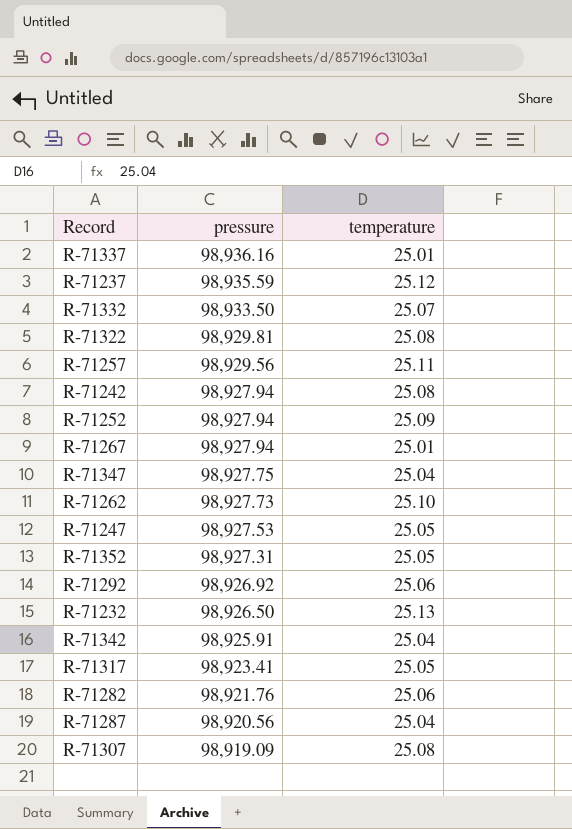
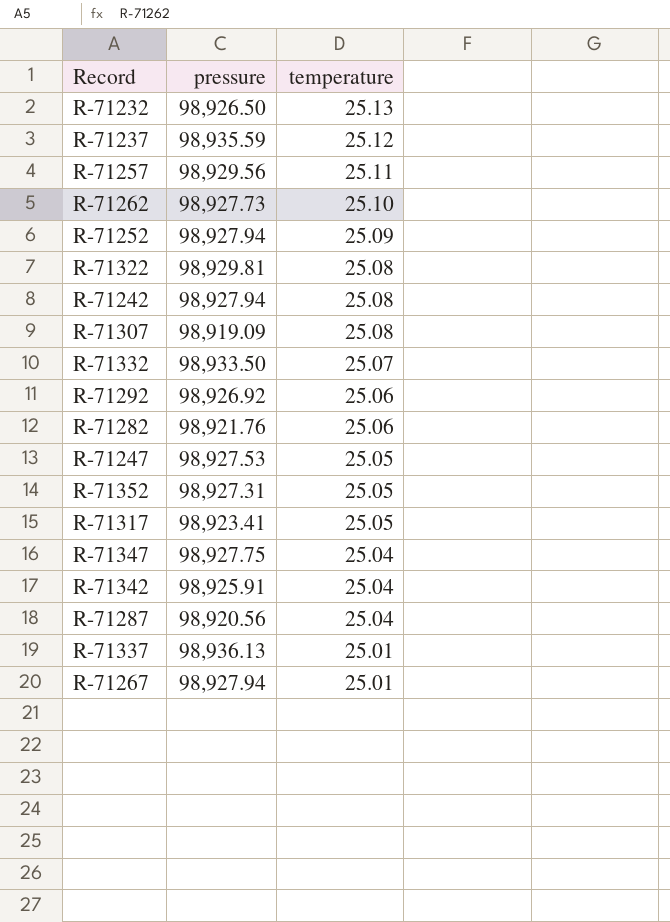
row order: pressure descending -> temperature descending
R-71337 | pressure: 98,936.16 -> 98,936.13

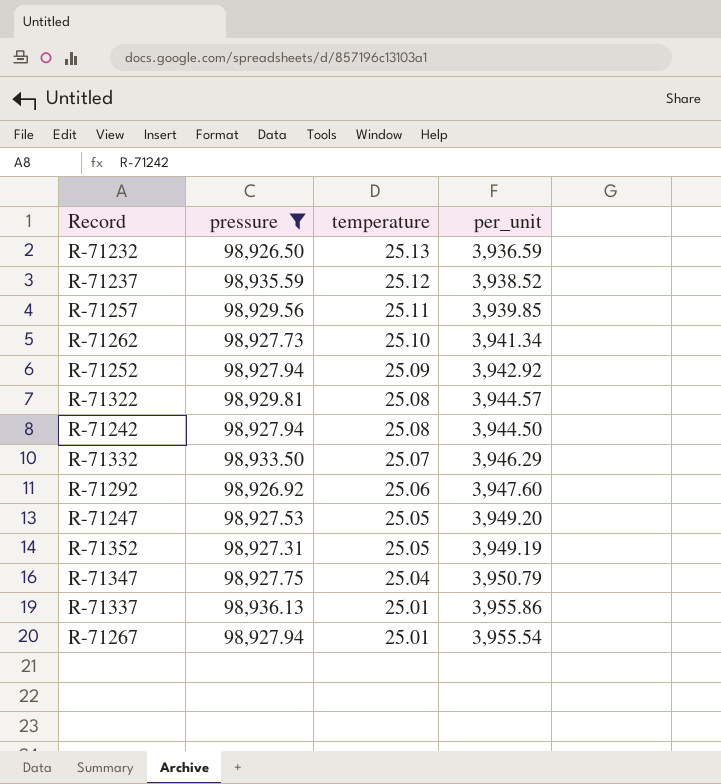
filter: none -> pressure >= 98,926.50
column per_unit | formula: none -> [pressure] / [temperature]

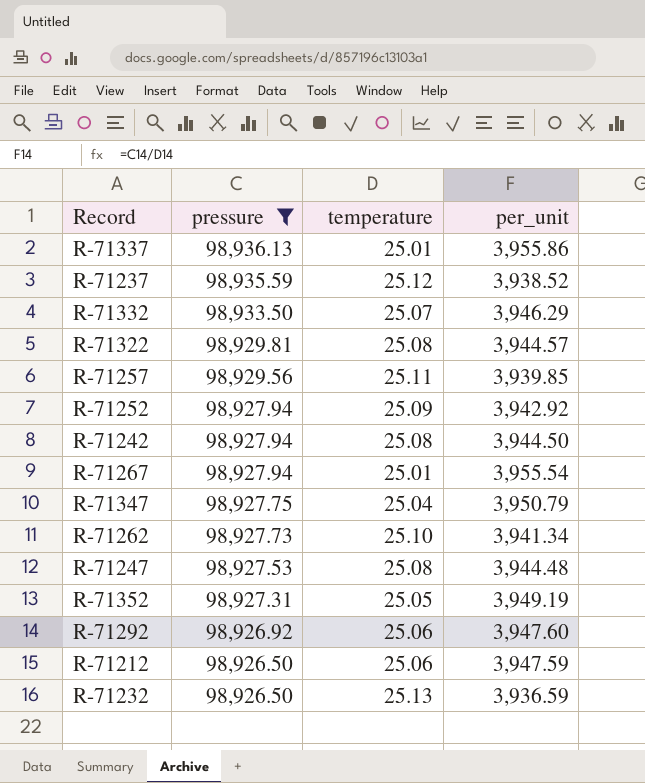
row order: temperature descending -> pressure descending
R-71247 | temperature: 25.05 -> 25.08
R-71247 | per_unit: 3,949.20 -> 3,944.48
row R-71212: none -> 98,926.50 | 25.06 | 3,947.59

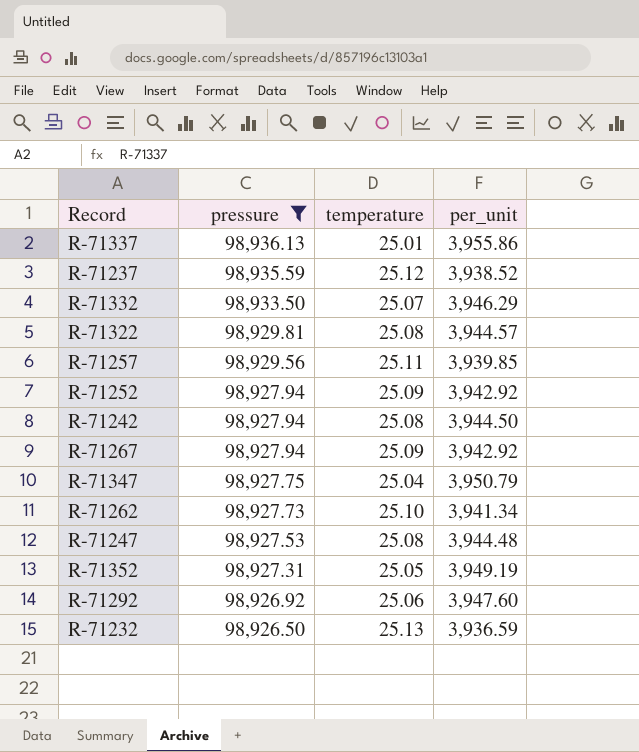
row R-71212: 98,926.50 | 25.06 | 3,947.59 -> none
R-71267 | temperature: 25.01 -> 25.09
R-71267 | per_unit: 3,955.54 -> 3,942.92

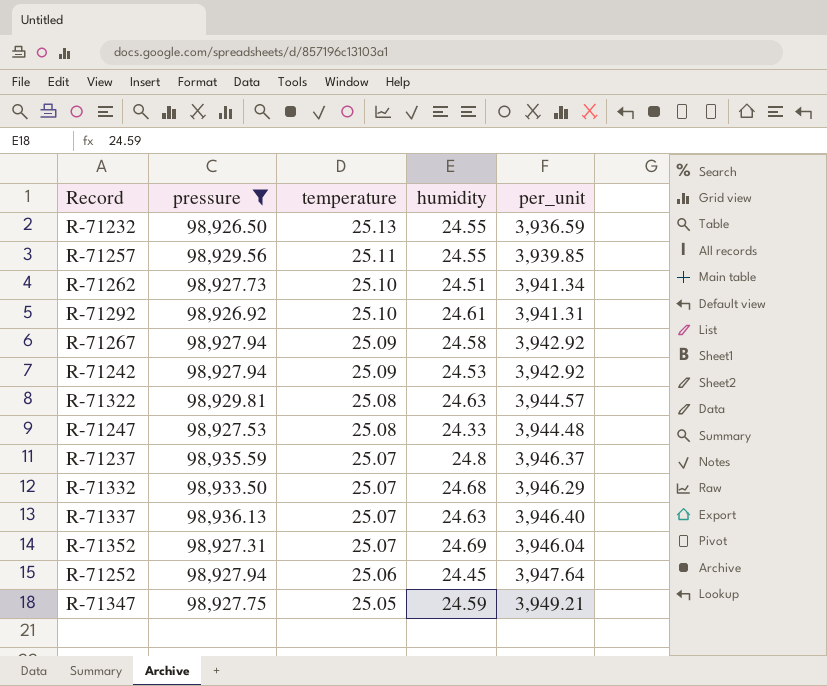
row order: pressure descending -> temperature descending
column humidity | position: none -> 4
R-71292 | temperature: 25.06 -> 25.10
R-71292 | per_unit: 3,947.60 -> 3,941.31
R-71242 | temperature: 25.08 -> 25.09
R-71242 | per_unit: 3,944.50 -> 3,942.92
R-71237 | temperature: 25.12 -> 25.07
R-71237 | per_unit: 3,938.52 -> 3,946.37
R-71337 | temperature: 25.01 -> 25.07
R-71337 | per_unit: 3,955.86 -> 3,946.40
R-71352 | temperature: 25.05 -> 25.07
R-71352 | per_unit: 3,949.19 -> 3,946.04
R-71252 | temperature: 25.09 -> 25.06
R-71252 | per_unit: 3,942.92 -> 3,947.64
R-71347 | temperature: 25.04 -> 25.05
R-71347 | per_unit: 3,950.79 -> 3,949.21

